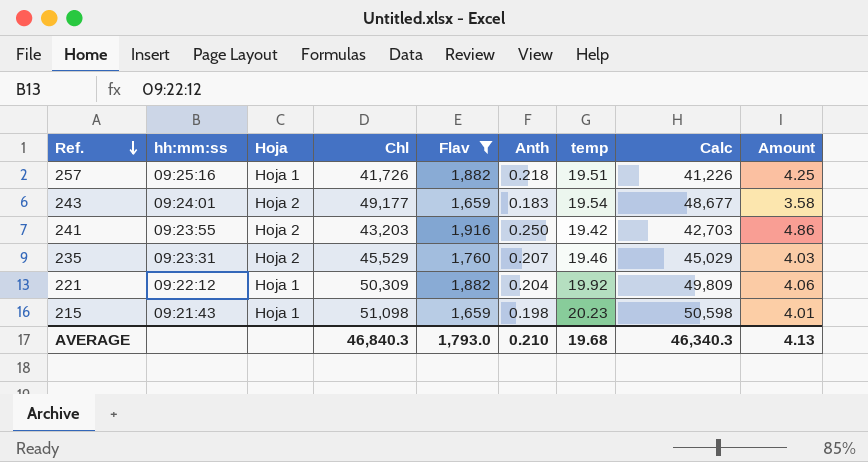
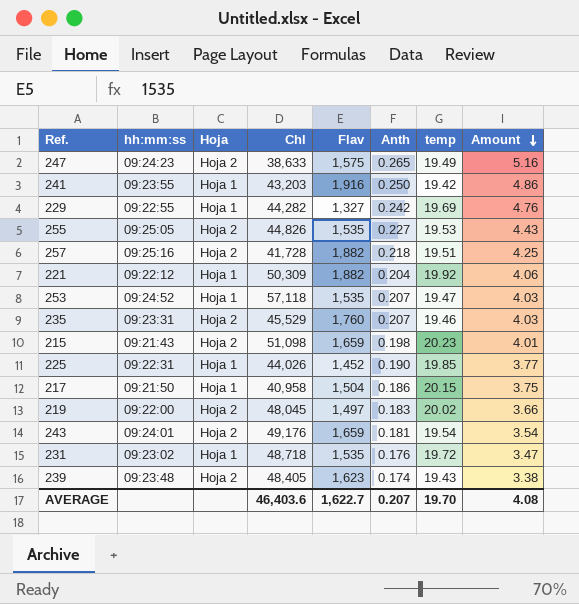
filter: Flav >= 1,659 -> none
row order: Ref. descending -> Amount descending
column Calc | formula: [Chl] - 500 -> none
241 | Hoja: Hoja 2 -> Hoja 1
257 | Hoja: Hoja 1 -> Hoja 2
257 | Chl: 41,726 -> 41,728
215 | Hoja: Hoja 1 -> Hoja 2
243 | Chl: 49,177 -> 49,176
243 | Anth: 0.183 -> 0.181
243 | Amount: 3.58 -> 3.54
AVERAGE | Chl: 46,840.3 -> 46,403.6
AVERAGE | Flav: 1,793.0 -> 1,622.7
AVERAGE | Anth: 0.210 -> 0.207
AVERAGE | temp: 19.68 -> 19.70
AVERAGE | Amount: 4.13 -> 4.08

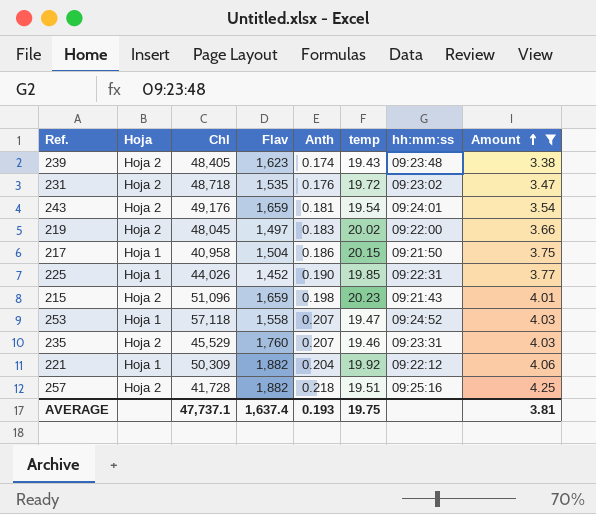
filter: none -> Amount <= 4.25
row order: Amount descending -> Amount ascending
column hh:mm:ss | position: 2 -> 7
231 | Hoja: Hoja 1 -> Hoja 2
215 | Chl: 51,098 -> 51,096
253 | Flav: 1,535 -> 1,558
AVERAGE | Chl: 46,403.6 -> 47,737.1
AVERAGE | Flav: 1,622.7 -> 1,637.4
AVERAGE | Anth: 0.207 -> 0.193
AVERAGE | temp: 19.70 -> 19.75
AVERAGE | Amount: 4.08 -> 3.81

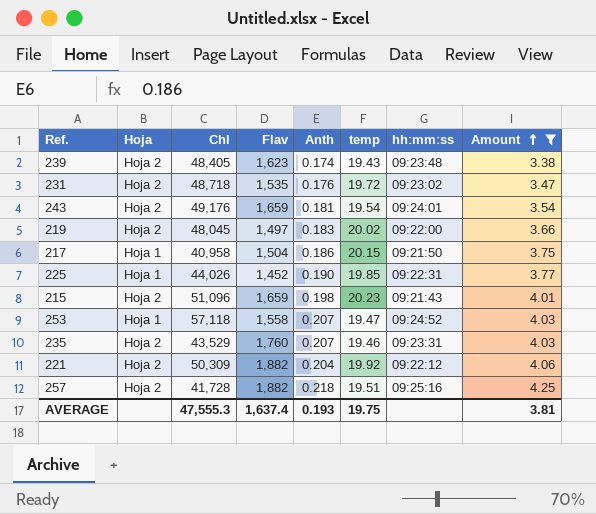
235 | Chl: 45,529 -> 43,529
221 | Hoja: Hoja 1 -> Hoja 2
AVERAGE | Chl: 47,737.1 -> 47,555.3

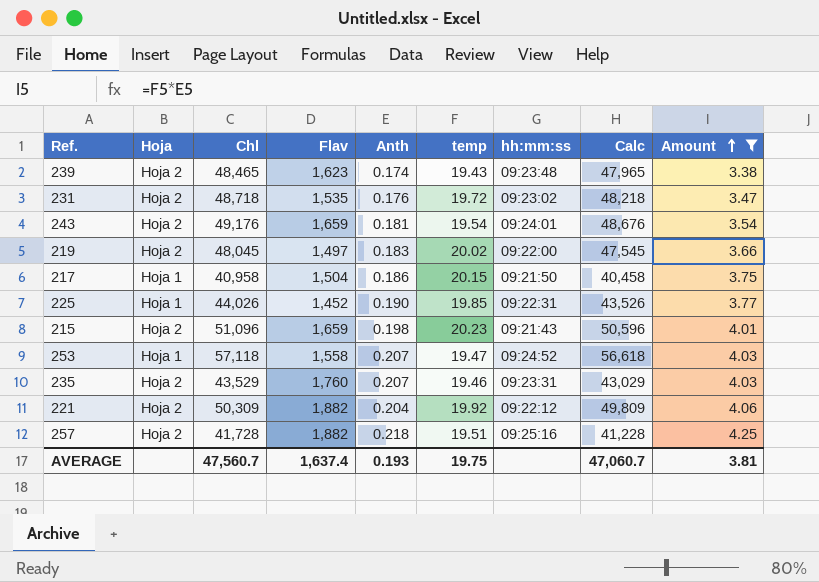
column Calc | formula: none -> [Chl] - 500
239 | Chl: 48,405 -> 48,465
AVERAGE | Chl: 47,555.3 -> 47,560.7

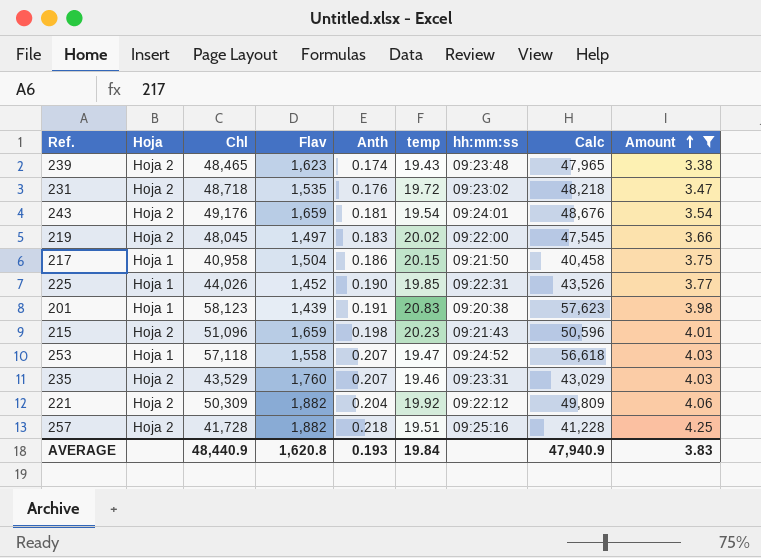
row 201: none -> Hoja 1 | 58,123 | 1,439 | 0.191 | 20.83 | 09:20:38 | 57,623 | 3.98
AVERAGE | Chl: 47,560.7 -> 48,440.9
AVERAGE | Flav: 1,637.4 -> 1,620.8
AVERAGE | temp: 19.75 -> 19.84
AVERAGE | Calc: 47,060.7 -> 47,940.9
AVERAGE | Amount: 3.81 -> 3.83

